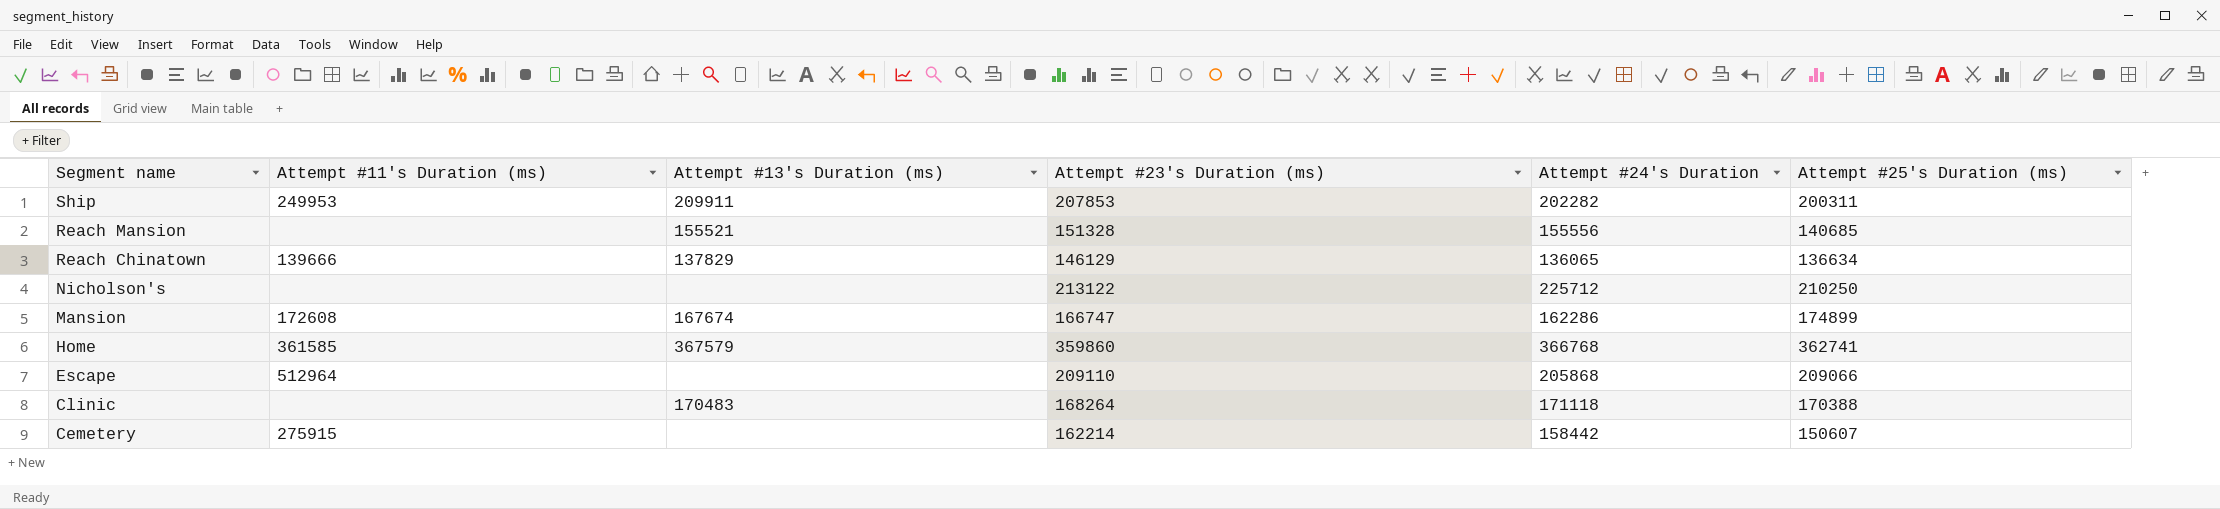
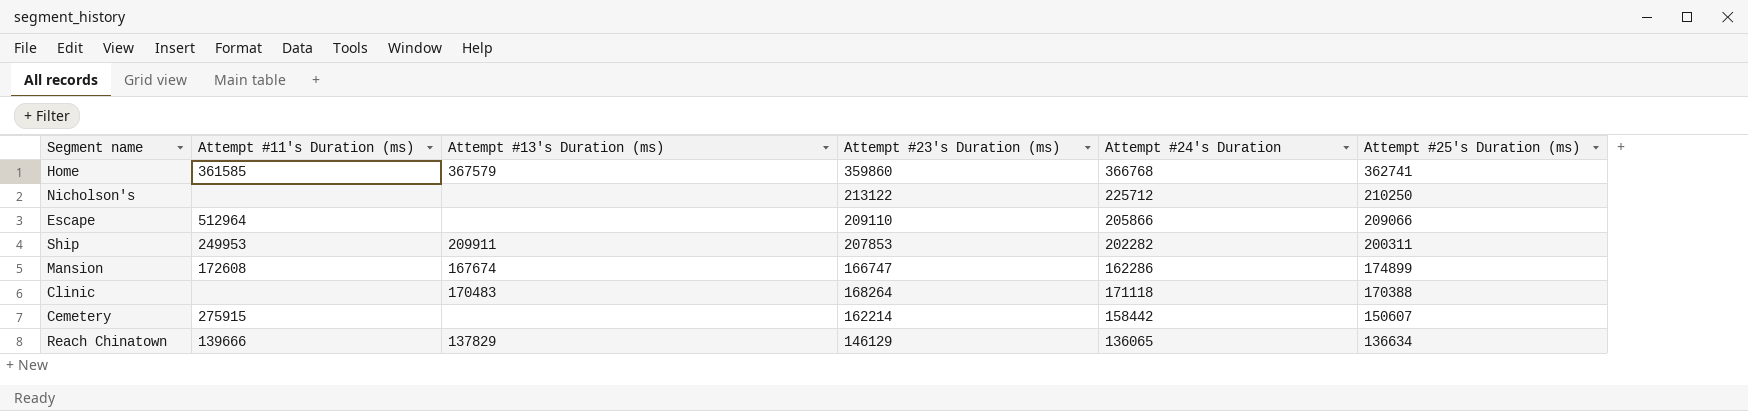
row order: Segment name descending -> Attempt #25's Duration (ms) descending
row Reach Mansion: none | 155521 | 151328 | 155556 | 140685 -> none
Escape | Attempt #24's Duration: 205868 -> 205866

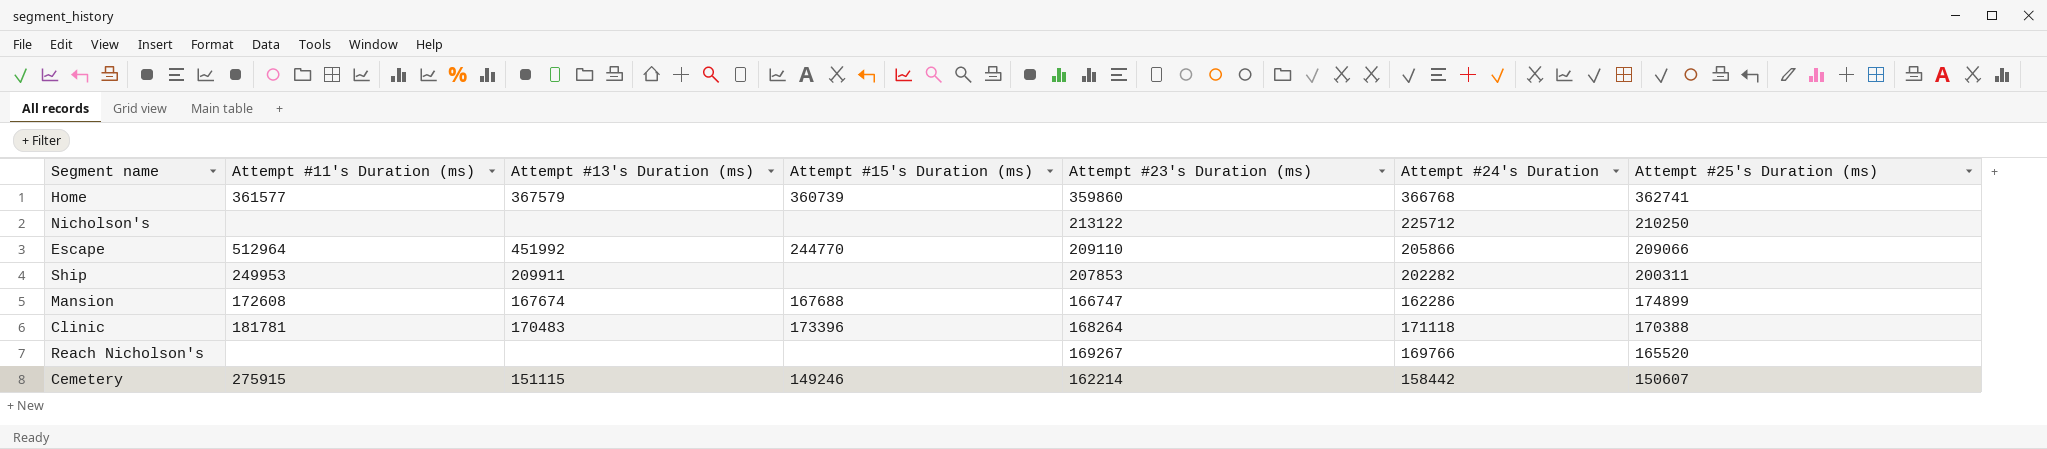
column Attempt #15's Duration (ms) | position: none -> 4
row Reach Chinatown: 139666 | 137829 | 146129 | 136065 | 136634 -> none
Home | Attempt #11's Duration (ms): 361585 -> 361577
Escape | Attempt #13's Duration (ms): none -> 451992
Clinic | Attempt #11's Duration (ms): none -> 181781
row Reach Nicholson's: none -> none | none | none | 169267 | 169766 | 165520
Cemetery | Attempt #13's Duration (ms): none -> 151115

